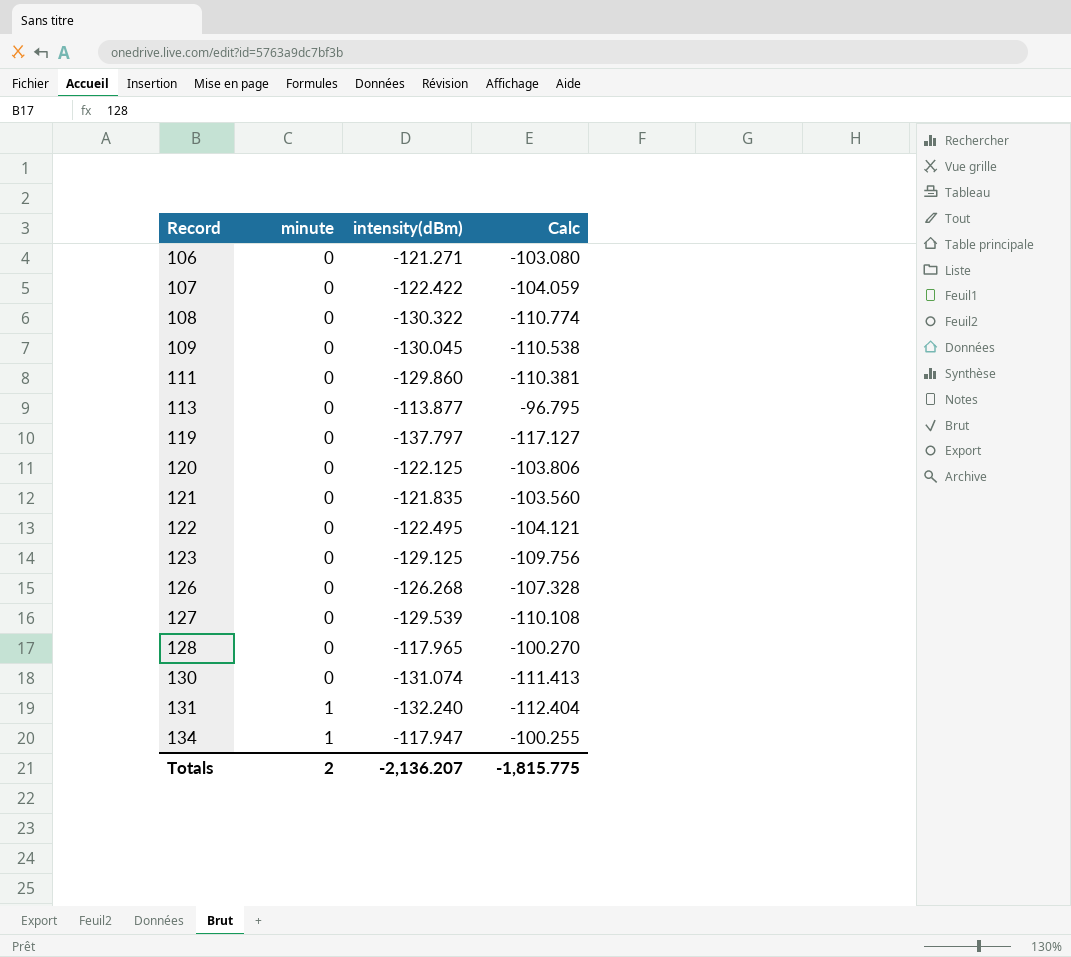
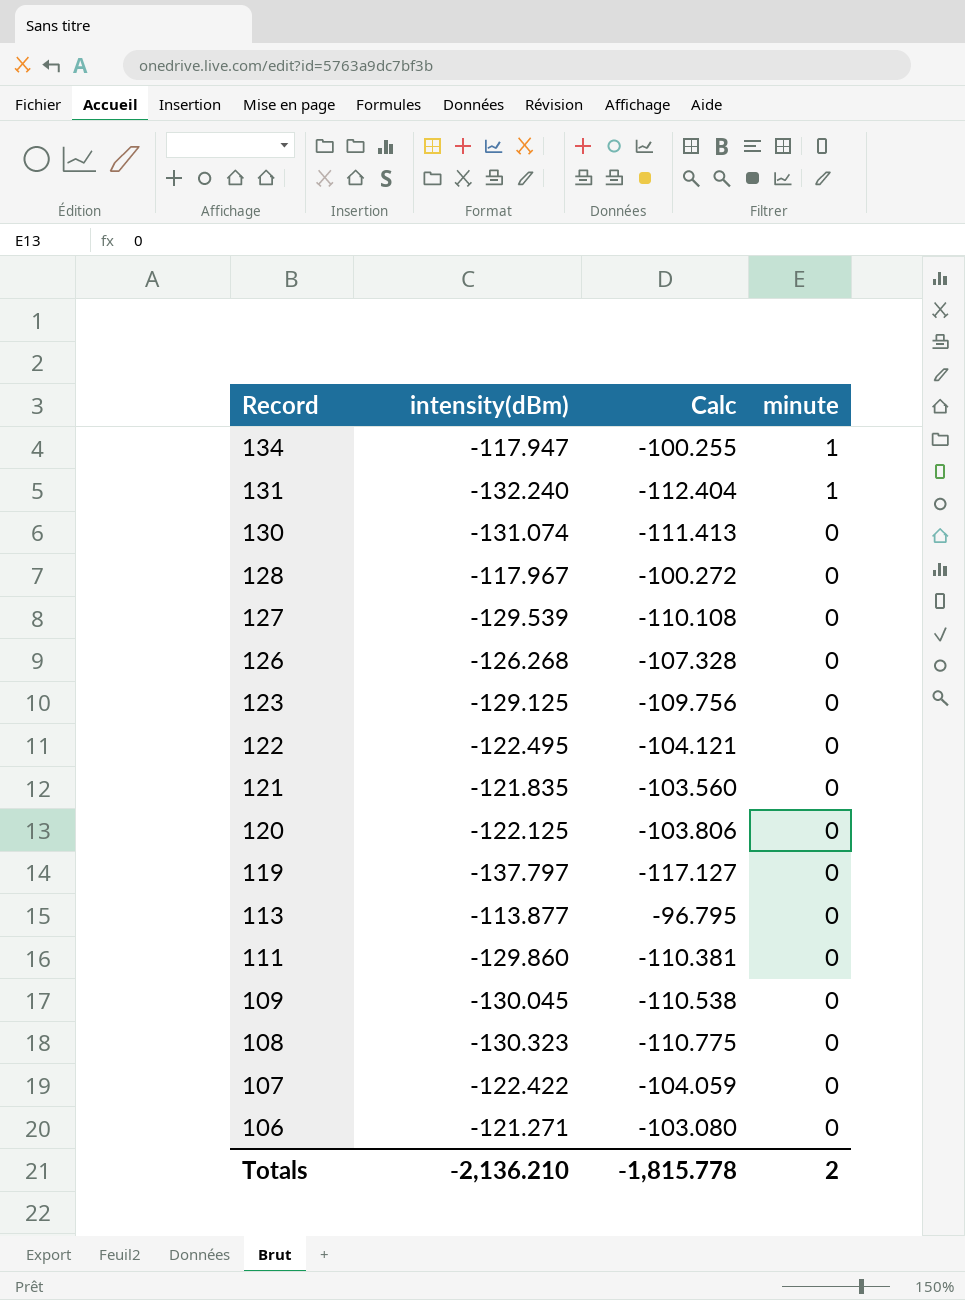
row order: Record ascending -> Record descending
column minute | position: 2 -> 4
128 | intensity(dBm): -117.965 -> -117.967
128 | Calc: -100.270 -> -100.272
108 | intensity(dBm): -130.322 -> -130.323
108 | Calc: -110.774 -> -110.775
Totals | intensity(dBm): -2,136.207 -> -2,136.210
Totals | Calc: -1,815.775 -> -1,815.778

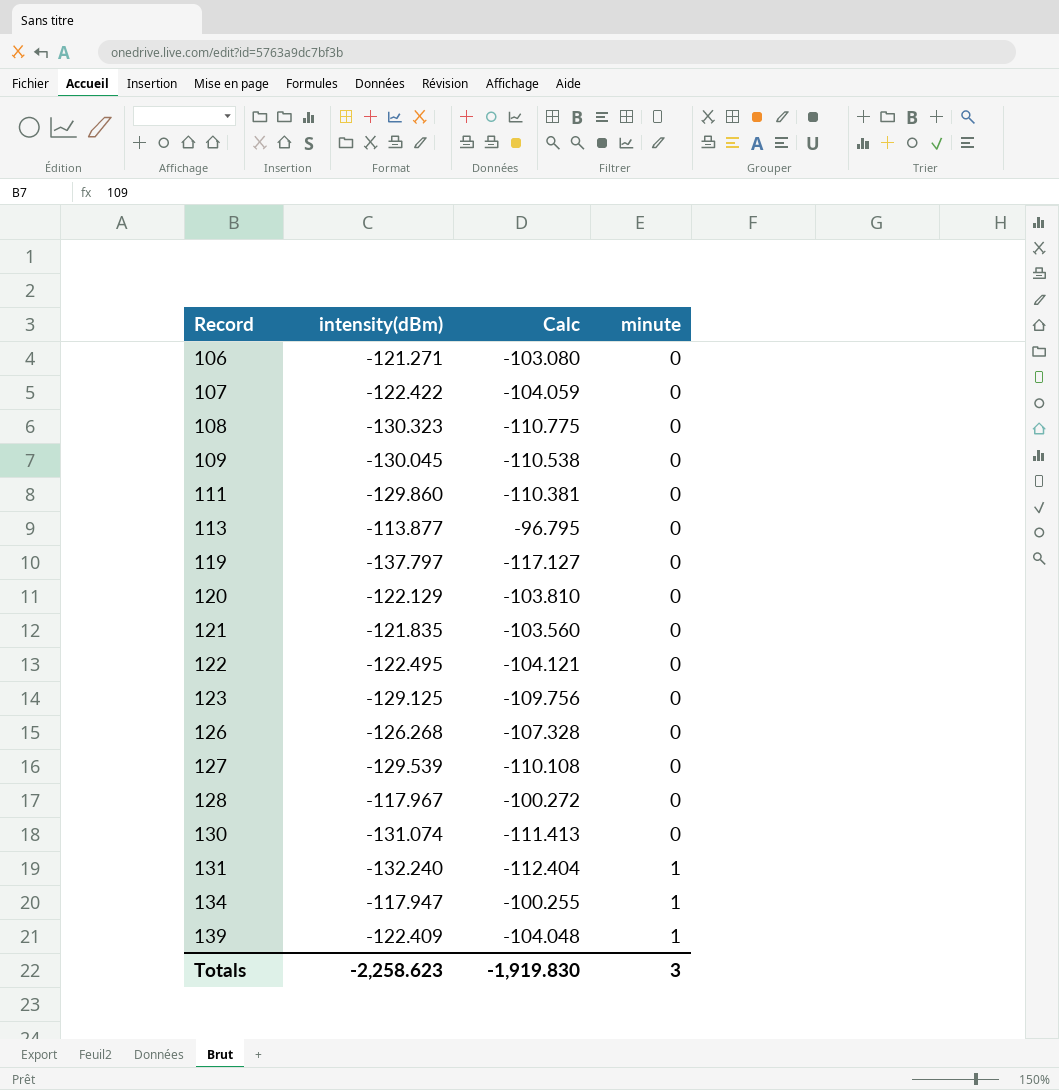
row order: Record descending -> Record ascending
120 | intensity(dBm): -122.125 -> -122.129
120 | Calc: -103.806 -> -103.810
row 139: none -> -122.409 | -104.048 | 1
Totals | intensity(dBm): -2,136.210 -> -2,258.623
Totals | Calc: -1,815.778 -> -1,919.830
Totals | minute: 2 -> 3

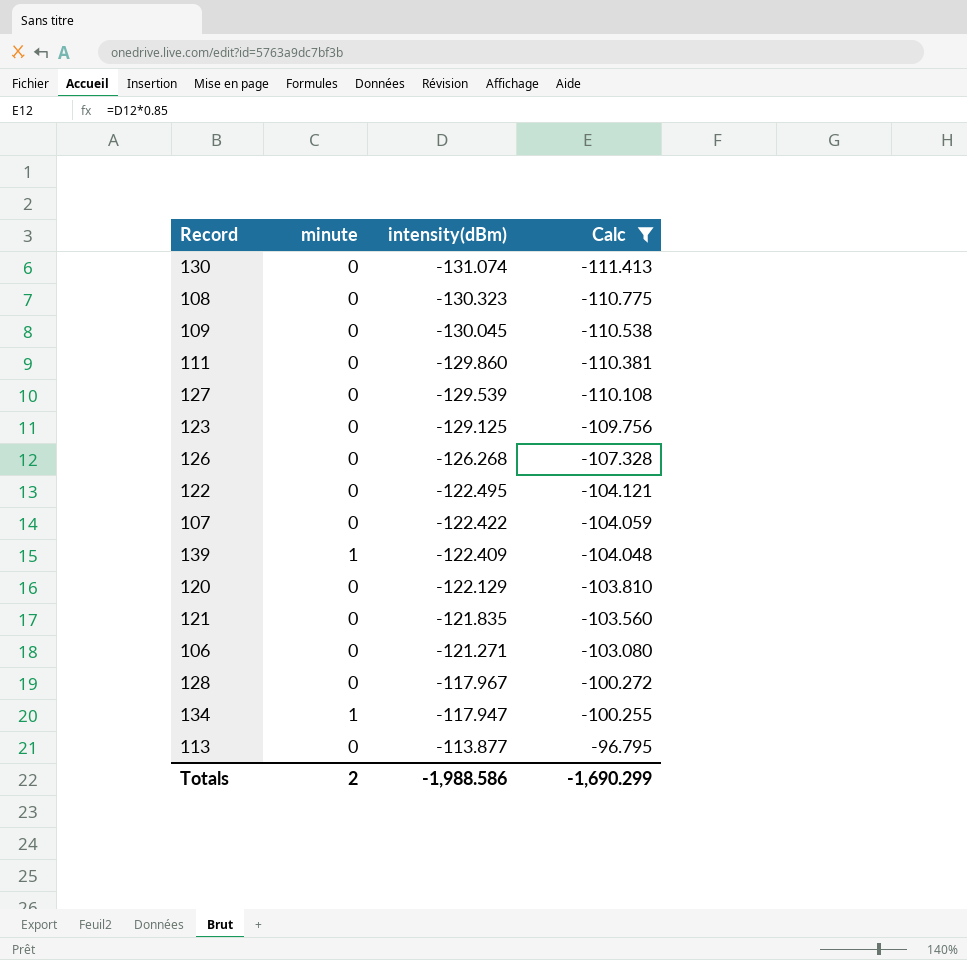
filter: none -> Calc >= -111.413
row order: Record ascending -> intensity(dBm) ascending
column minute | position: 4 -> 2
Totals | minute: 3 -> 2
Totals | intensity(dBm): -2,258.623 -> -1,988.586
Totals | Calc: -1,919.830 -> -1,690.299

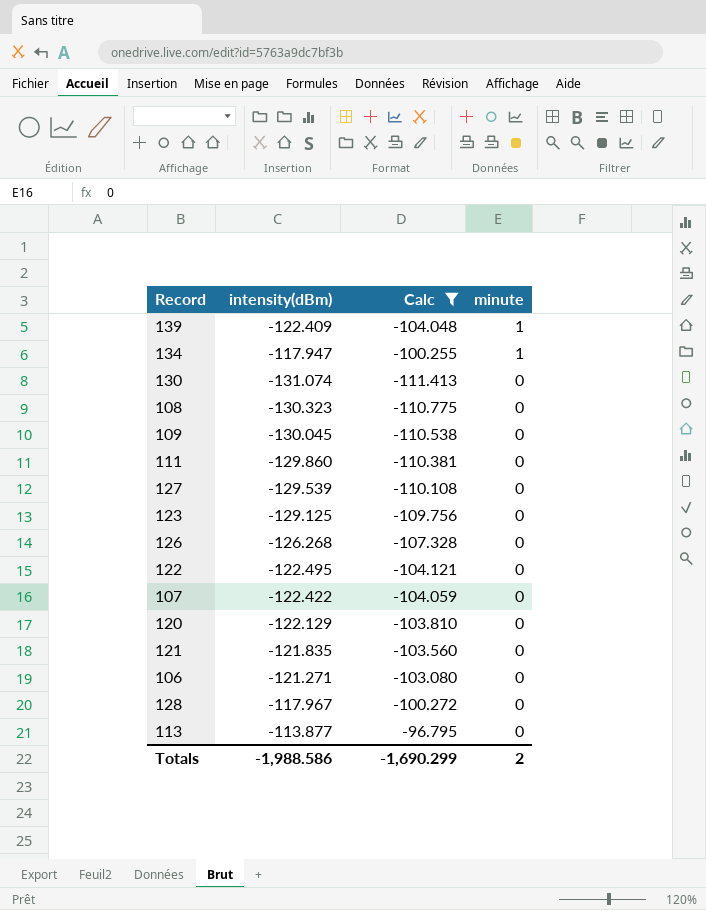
row order: intensity(dBm) ascending -> minute descending
column minute | position: 2 -> 4

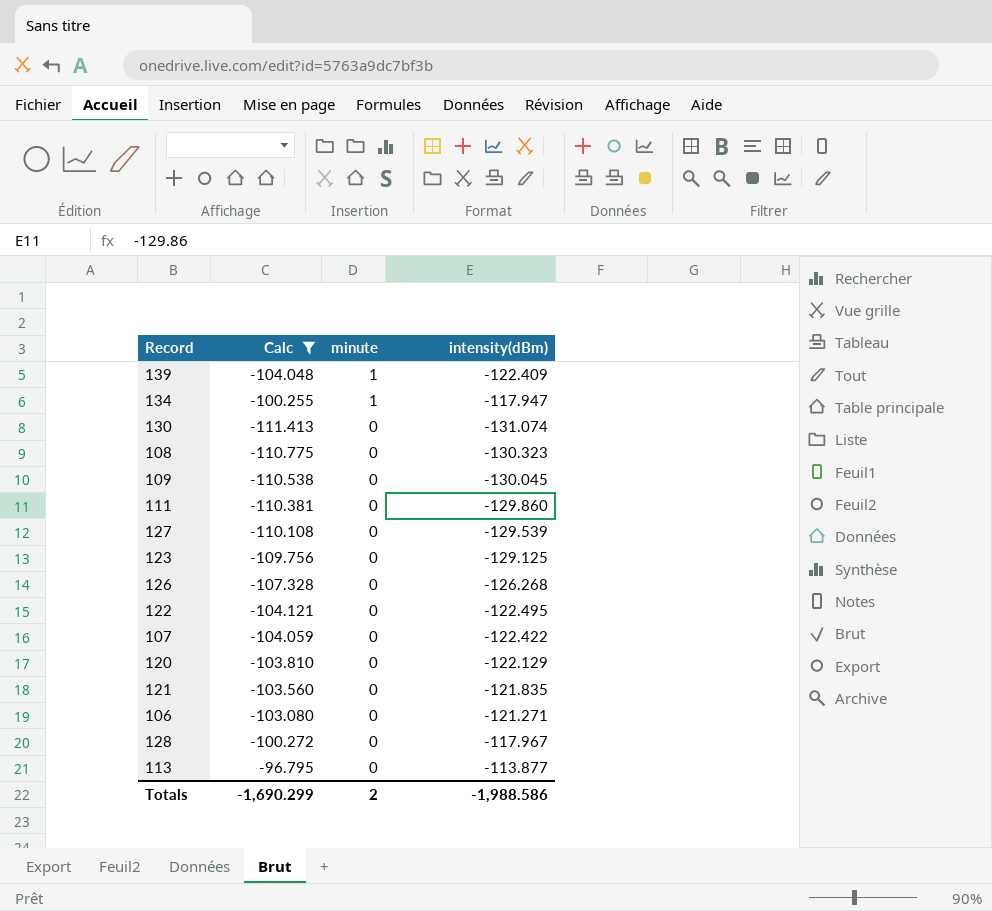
column intensity(dBm) | position: 2 -> 4

